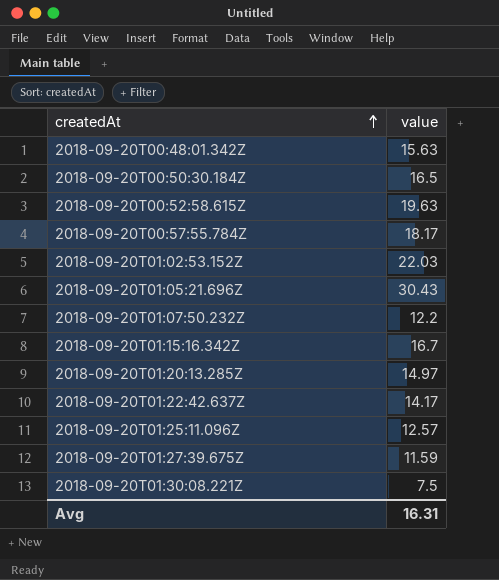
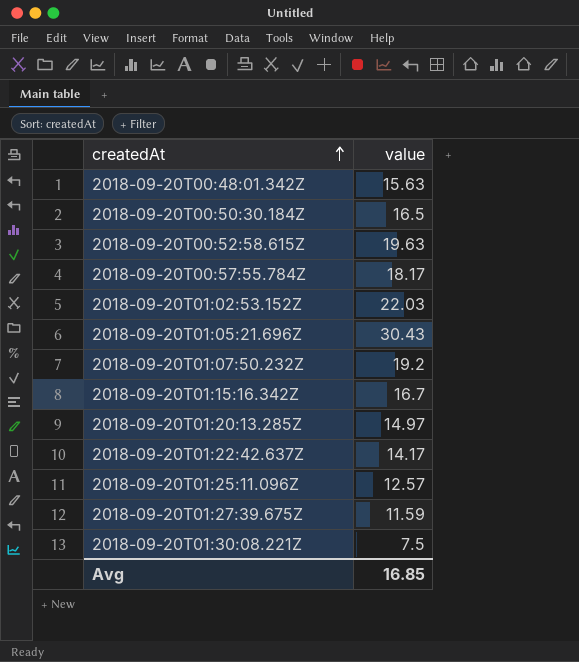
2018-09-20T01:07:50.232Z | value: 12.2 -> 19.2
Avg | value: 16.31 -> 16.85

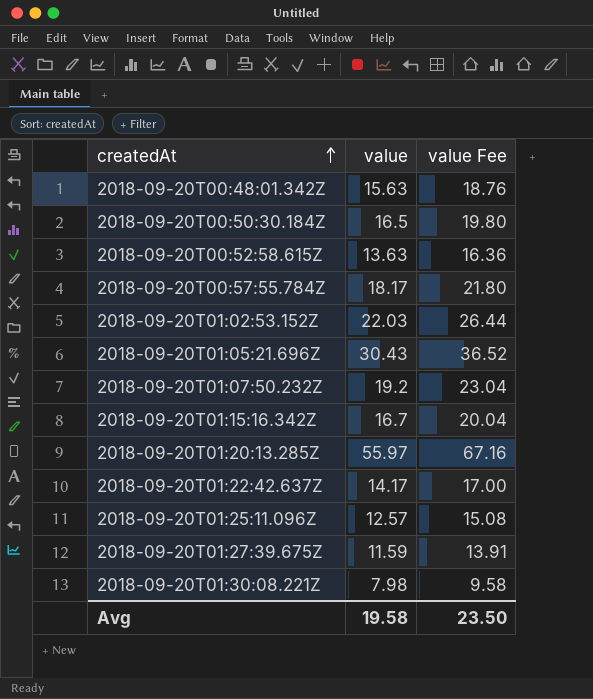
column value Fee | formula: none -> [value] * 1.2
2018-09-20T00:52:58.615Z | value: 19.63 -> 13.63
2018-09-20T01:20:13.285Z | value: 14.97 -> 55.97
2018-09-20T01:30:08.221Z | value: 7.5 -> 7.98
Avg | value: 16.85 -> 19.58

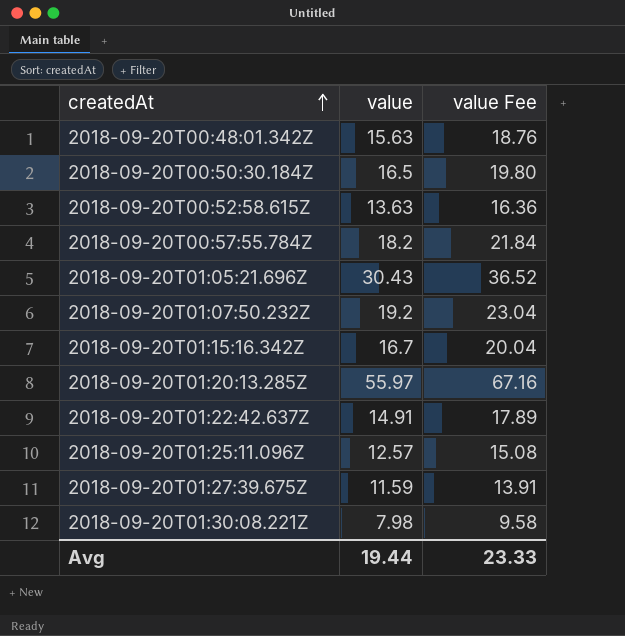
row 2018-09-20T01:02:53.152Z: 22.03 | 26.44 -> none
2018-09-20T00:57:55.784Z | value: 18.17 -> 18.2
2018-09-20T00:57:55.784Z | value Fee: 21.80 -> 21.84
2018-09-20T01:22:42.637Z | value: 14.17 -> 14.91
2018-09-20T01:22:42.637Z | value Fee: 17.00 -> 17.89
Avg | value: 19.58 -> 19.44
Avg | value Fee: 23.50 -> 23.33

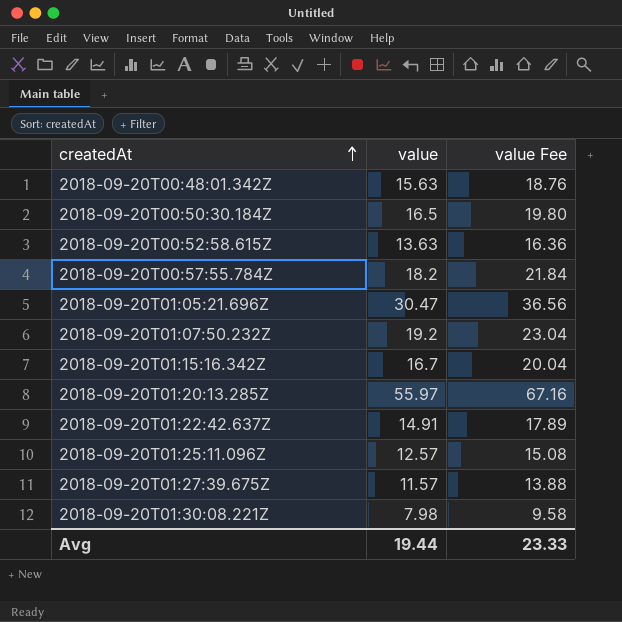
2018-09-20T01:05:21.696Z | value: 30.43 -> 30.47
2018-09-20T01:05:21.696Z | value Fee: 36.52 -> 36.56
2018-09-20T01:27:39.675Z | value: 11.59 -> 11.57
2018-09-20T01:27:39.675Z | value Fee: 13.91 -> 13.88

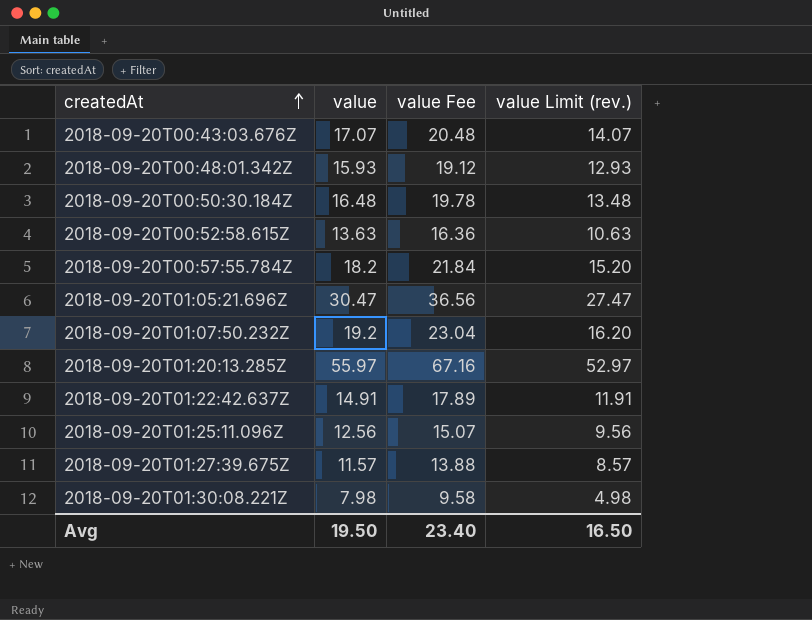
column value Limit (rev.) | formula: none -> [value] - 3
row 2018-09-20T01:15:16.342Z: 16.7 | 20.04 -> none
row 2018-09-20T00:43:03.676Z: none -> 17.07 | 20.48 | 14.07
2018-09-20T00:48:01.342Z | value: 15.63 -> 15.93
2018-09-20T00:48:01.342Z | value Fee: 18.76 -> 19.12
2018-09-20T00:50:30.184Z | value: 16.5 -> 16.48
2018-09-20T00:50:30.184Z | value Fee: 19.80 -> 19.78
2018-09-20T01:25:11.096Z | value: 12.57 -> 12.56
2018-09-20T01:25:11.096Z | value Fee: 15.08 -> 15.07
Avg | value: 19.44 -> 19.50
Avg | value Fee: 23.33 -> 23.40

